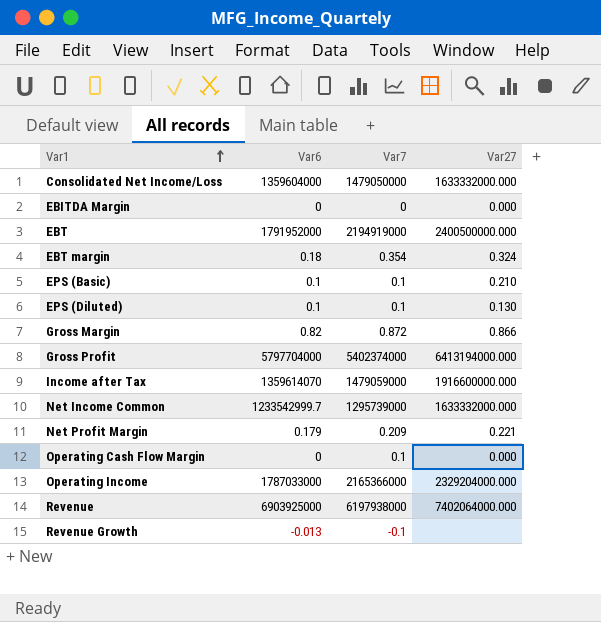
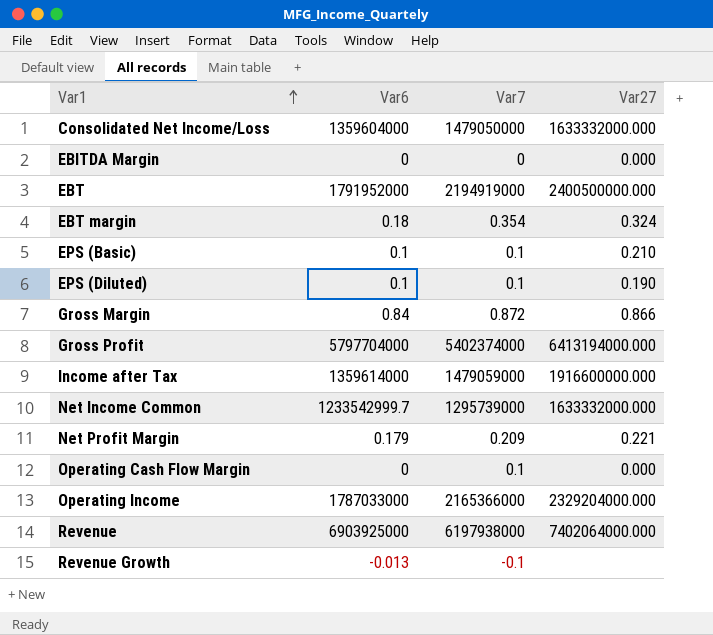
EPS (Diluted) | Var27: 0.130 -> 0.190
Gross Margin | Var6: 0.82 -> 0.84
Income after Tax | Var6: 1359614070 -> 1359614000

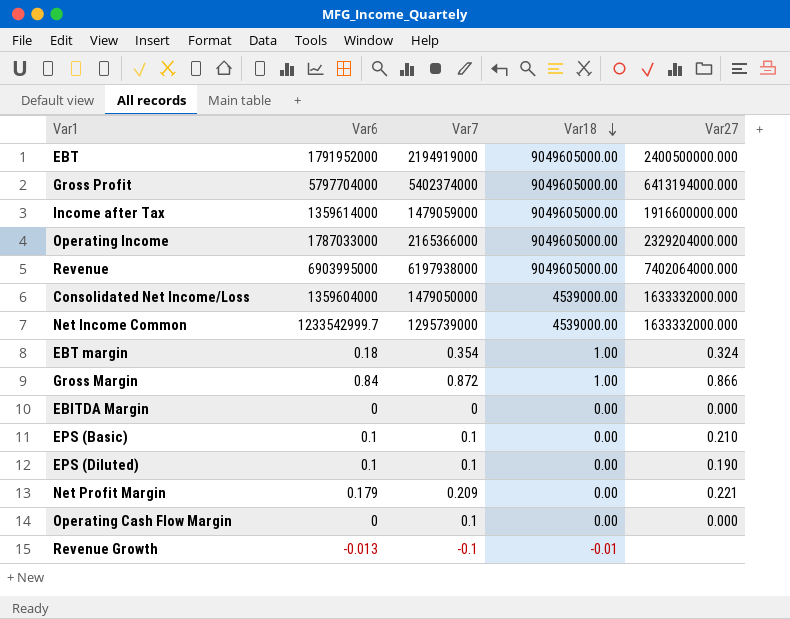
row order: Var1 ascending -> Var18 descending
column Var18 | position: none -> 4
Revenue | Var6: 6903925000 -> 6903995000

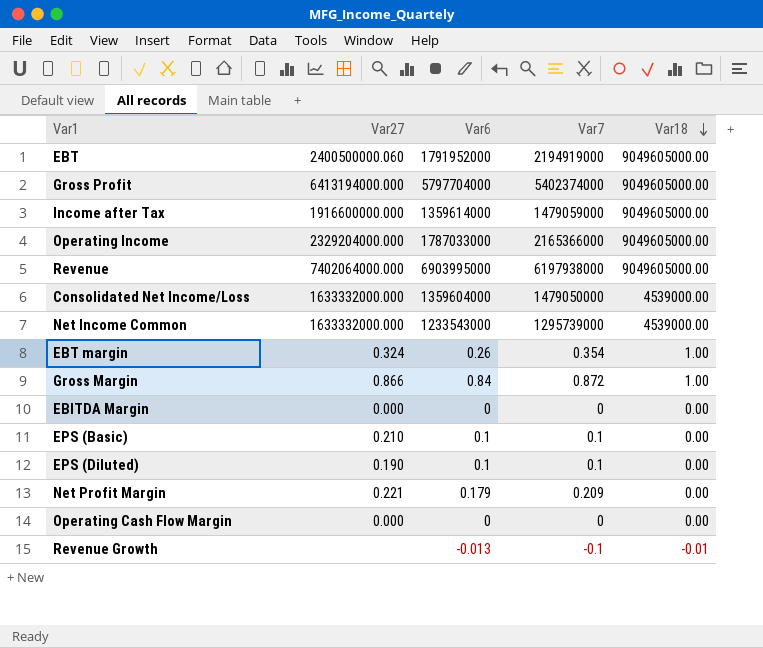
column Var27 | position: 5 -> 2
EBT | Var27: 2400500000.000 -> 2400500000.060
Net Income Common | Var6: 1233542999.7 -> 1233543000
EBT margin | Var6: 0.18 -> 0.26
Operating Cash Flow Margin | Var7: 0.1 -> 0

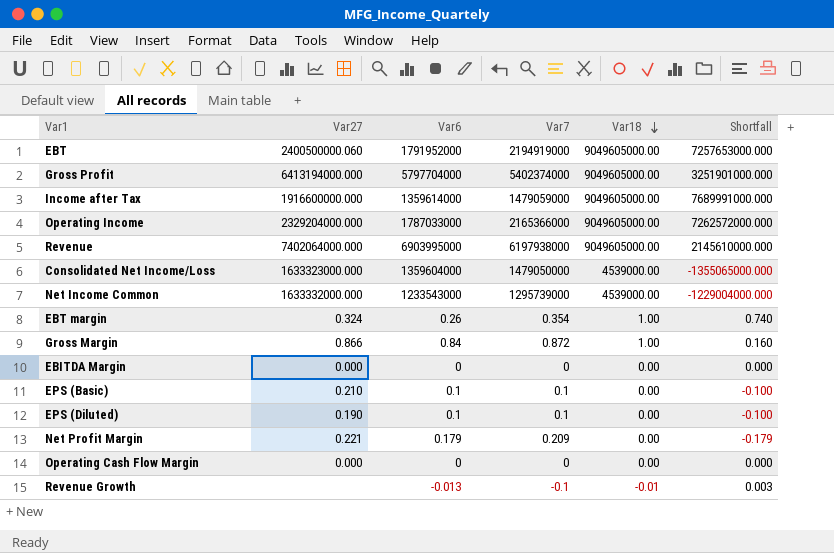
column Shortfall | formula: none -> [Var18] - [Var6]
Consolidated Net Income/Loss | Var27: 1633332000.000 -> 1633323000.000

